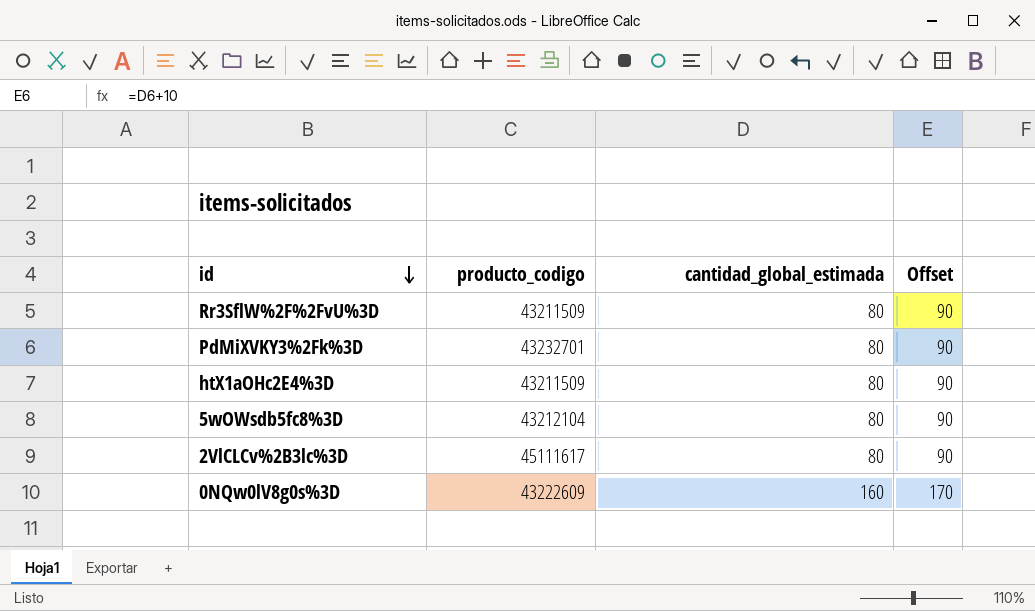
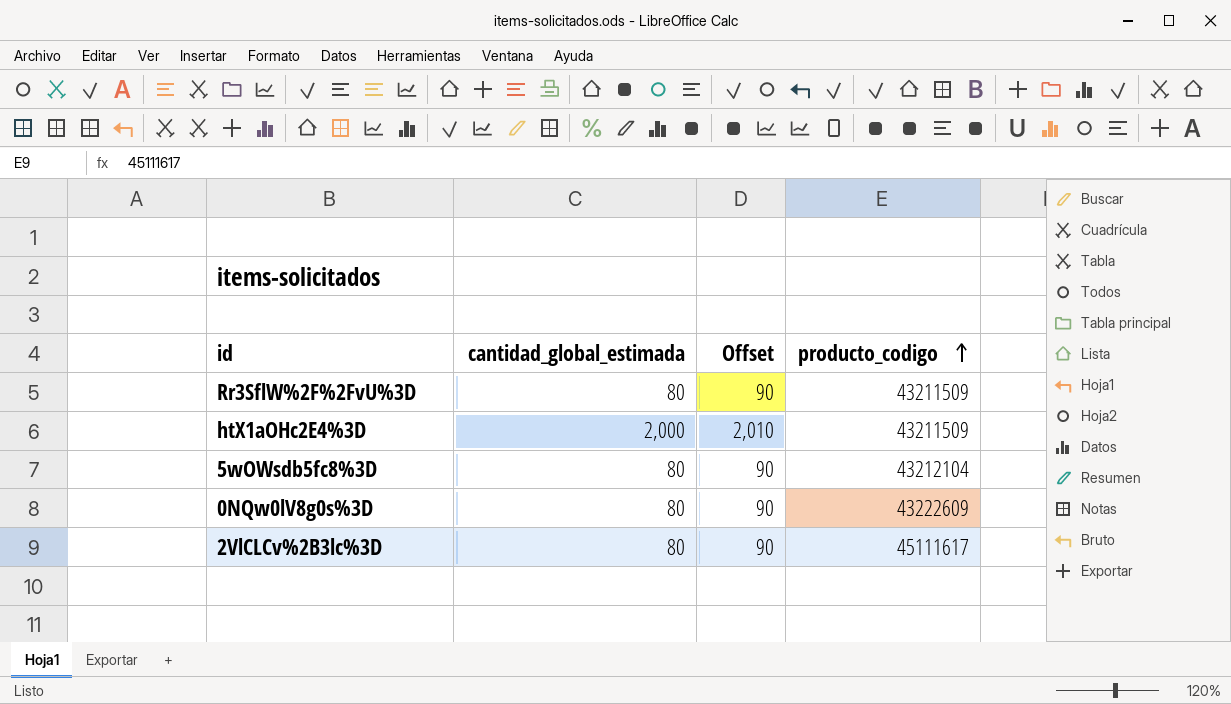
row order: id descending -> producto_codigo ascending
column producto_codigo | position: 2 -> 4
row PdMiXVKY3%2Fk%3D: 43232701 | 80 | 90 -> none
htX1aOHc2E4%3D | cantidad_global_estimada: 80 -> 2,000
htX1aOHc2E4%3D | Offset: 90 -> 2,010
0NQw0lV8g0s%3D | cantidad_global_estimada: 160 -> 80
0NQw0lV8g0s%3D | Offset: 170 -> 90

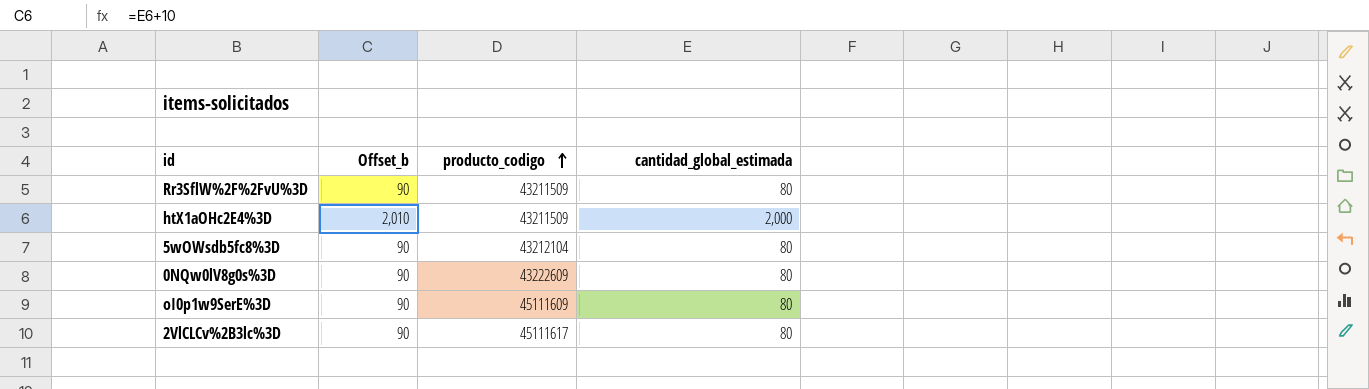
column name: Offset -> Offset_b
column cantidad_global_estimada | position: 2 -> 4
row oI0p1w9SerE%3D: none -> 90 | 45111609 | 80

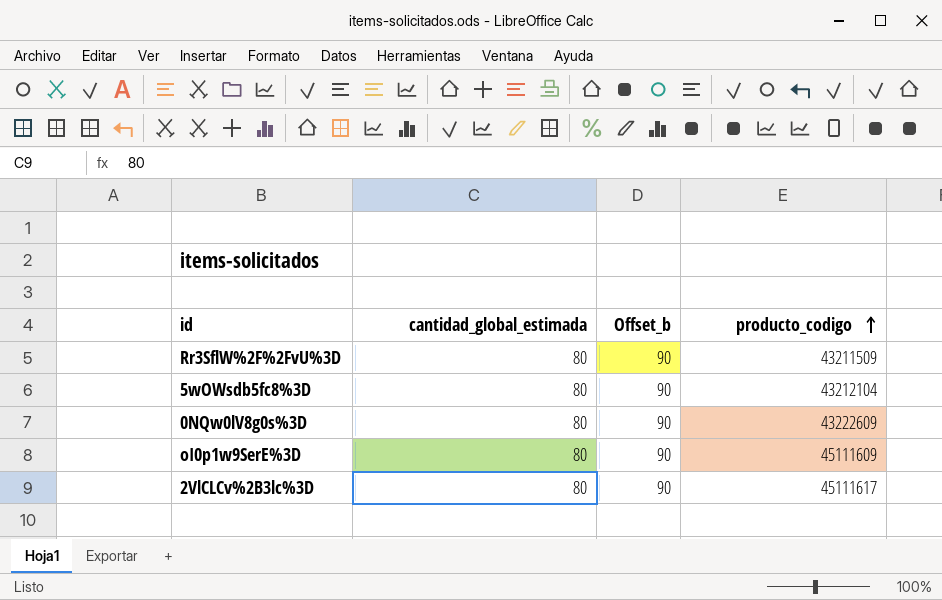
column cantidad_global_estimada | position: 4 -> 2
row htX1aOHc2E4%3D: 2,010 | 43211509 | 2,000 -> none

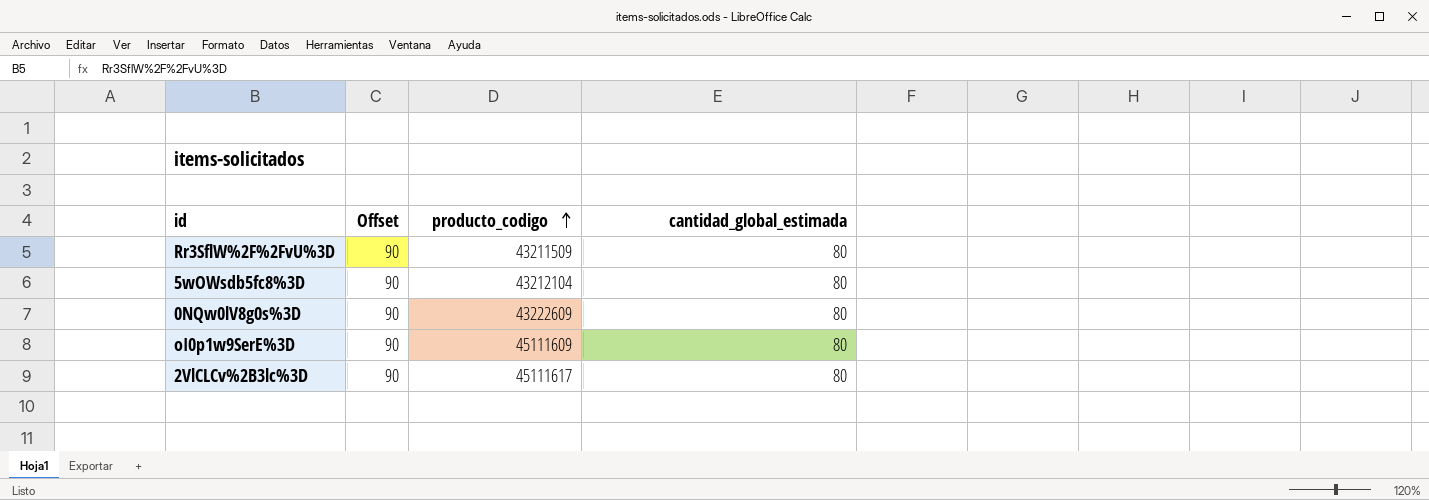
column name: Offset_b -> Offset
column cantidad_global_estimada | position: 2 -> 4

